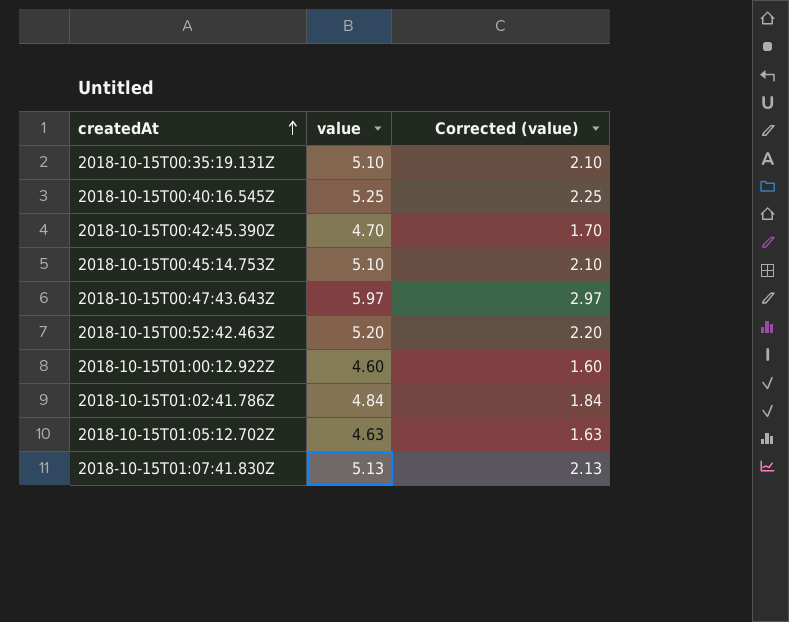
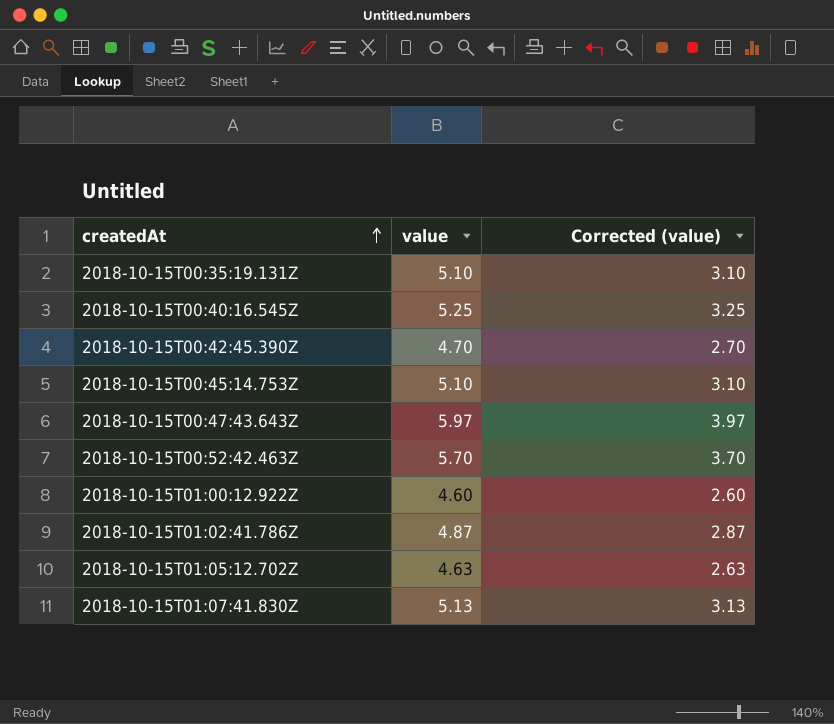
column Corrected (value) | formula: [value] - 3 -> [value] - 2
2018-10-15T00:52:42.463Z | value: 5.20 -> 5.70
2018-10-15T01:02:41.786Z | value: 4.84 -> 4.87

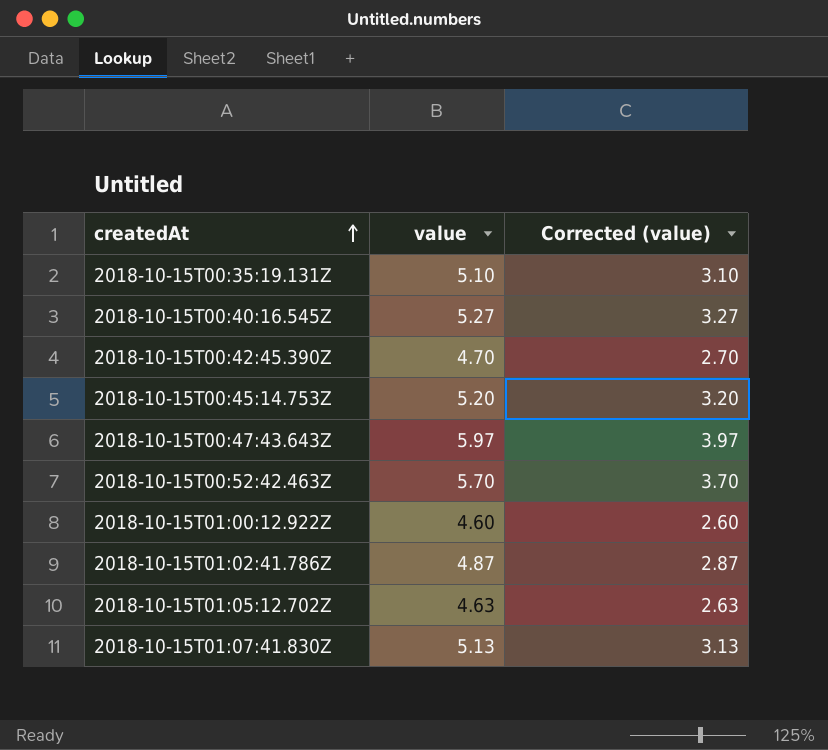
2018-10-15T00:40:16.545Z | value: 5.25 -> 5.27
2018-10-15T00:40:16.545Z | Corrected (value): 3.25 -> 3.27
2018-10-15T00:45:14.753Z | value: 5.10 -> 5.20
2018-10-15T00:45:14.753Z | Corrected (value): 3.10 -> 3.20

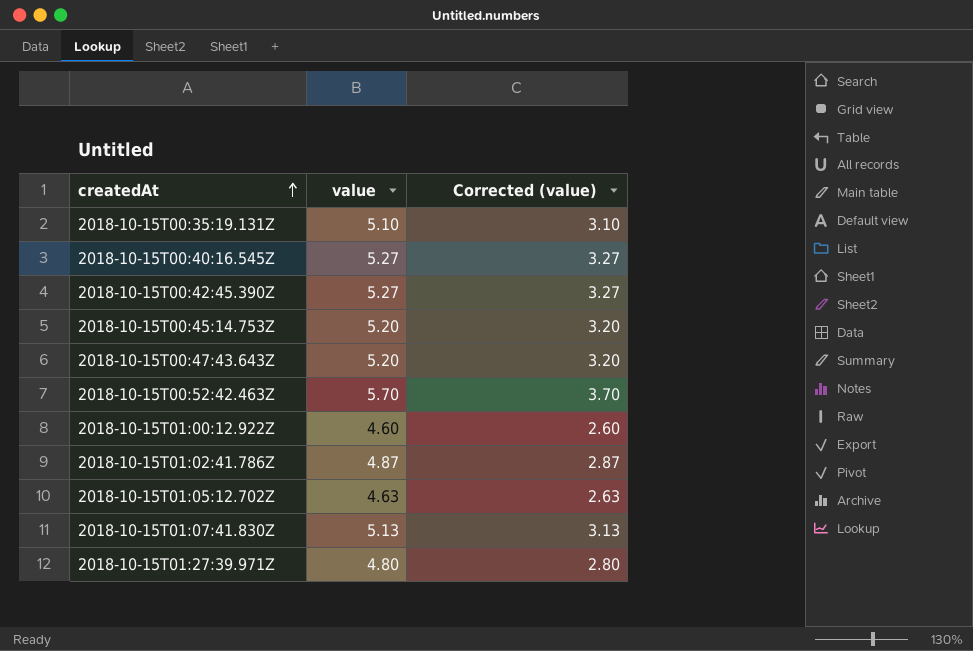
2018-10-15T00:42:45.390Z | value: 4.70 -> 5.27
2018-10-15T00:42:45.390Z | Corrected (value): 2.70 -> 3.27
2018-10-15T00:47:43.643Z | value: 5.97 -> 5.20
2018-10-15T00:47:43.643Z | Corrected (value): 3.97 -> 3.20
row 2018-10-15T01:27:39.971Z: none -> 4.80 | 2.80

